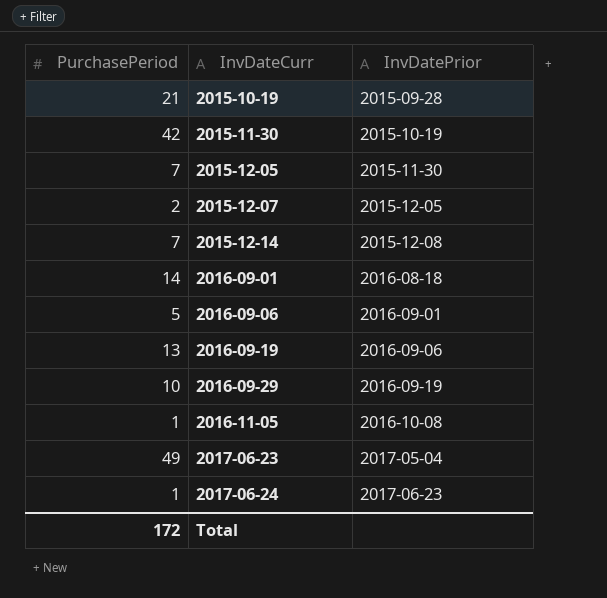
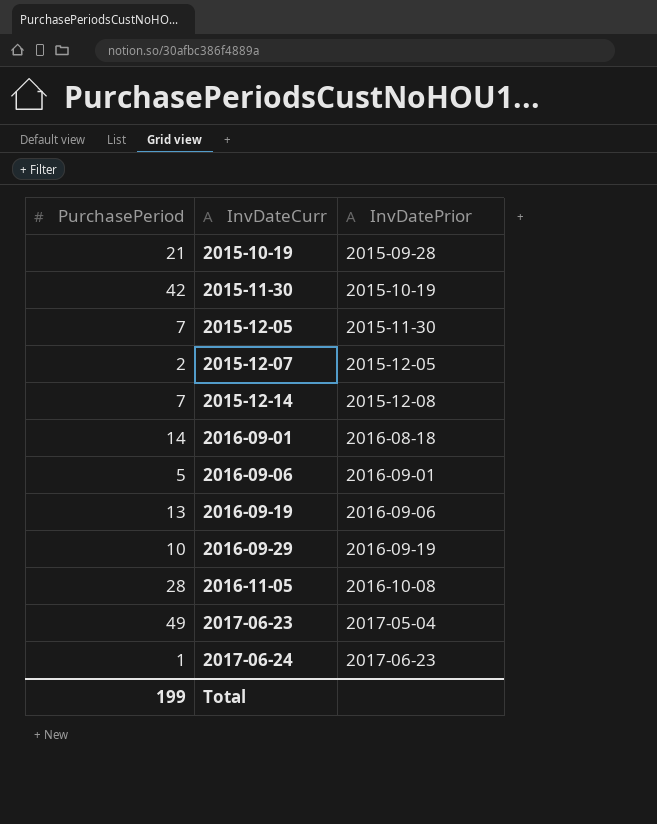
2016-11-05 | PurchasePeriod: 1 -> 28
Total | PurchasePeriod: 172 -> 199

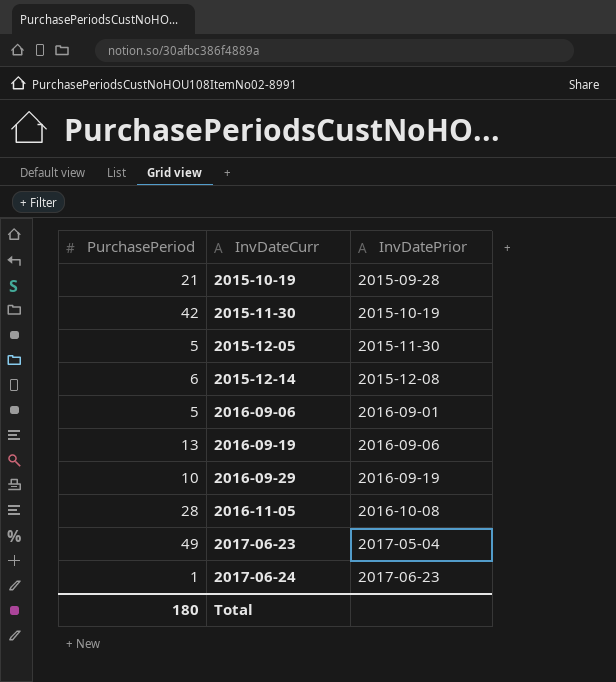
row 2015-12-07: 2 | 2015-12-05 -> none
row 2016-09-01: 14 | 2016-08-18 -> none
2015-12-05 | PurchasePeriod: 7 -> 5
2015-12-14 | PurchasePeriod: 7 -> 6
Total | PurchasePeriod: 199 -> 180

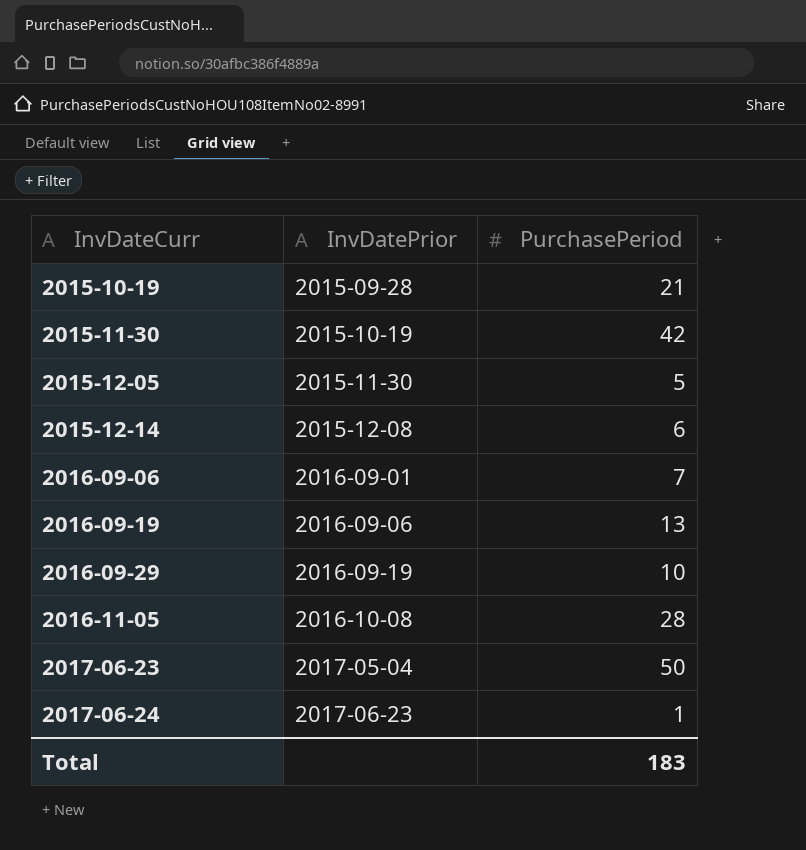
column PurchasePeriod | position: 1 -> 3
2016-09-06 | PurchasePeriod: 5 -> 7
2017-06-23 | PurchasePeriod: 49 -> 50
Total | PurchasePeriod: 180 -> 183

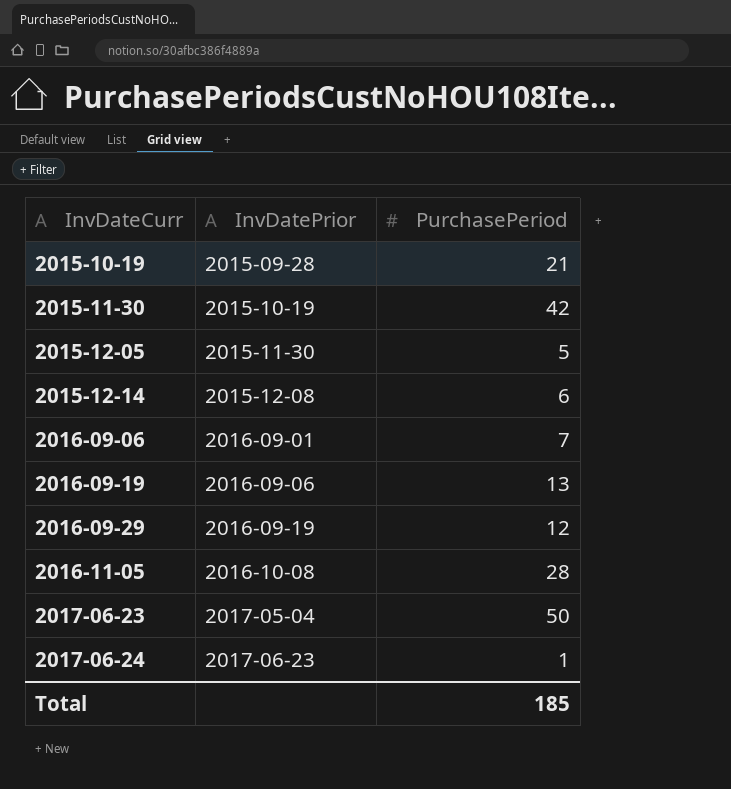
2016-09-29 | PurchasePeriod: 10 -> 12
Total | PurchasePeriod: 183 -> 185

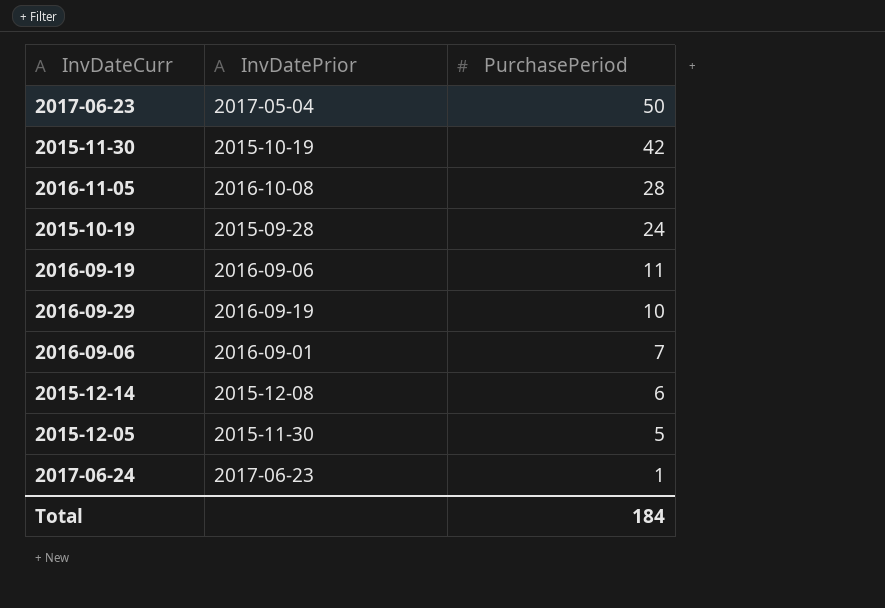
row order: InvDateCurr ascending -> PurchasePeriod descending
2015-10-19 | PurchasePeriod: 21 -> 24
2016-09-19 | PurchasePeriod: 13 -> 11
2016-09-29 | PurchasePeriod: 12 -> 10
Total | PurchasePeriod: 185 -> 184

